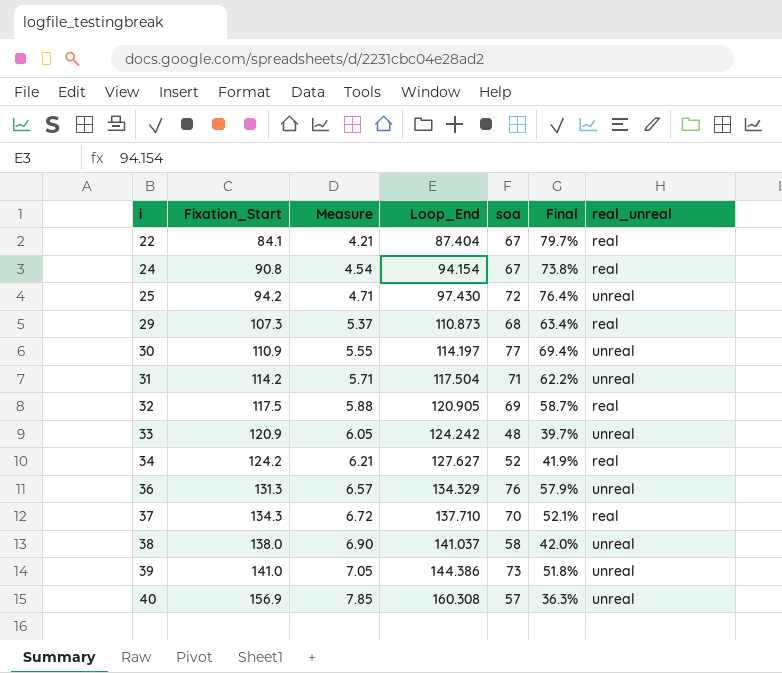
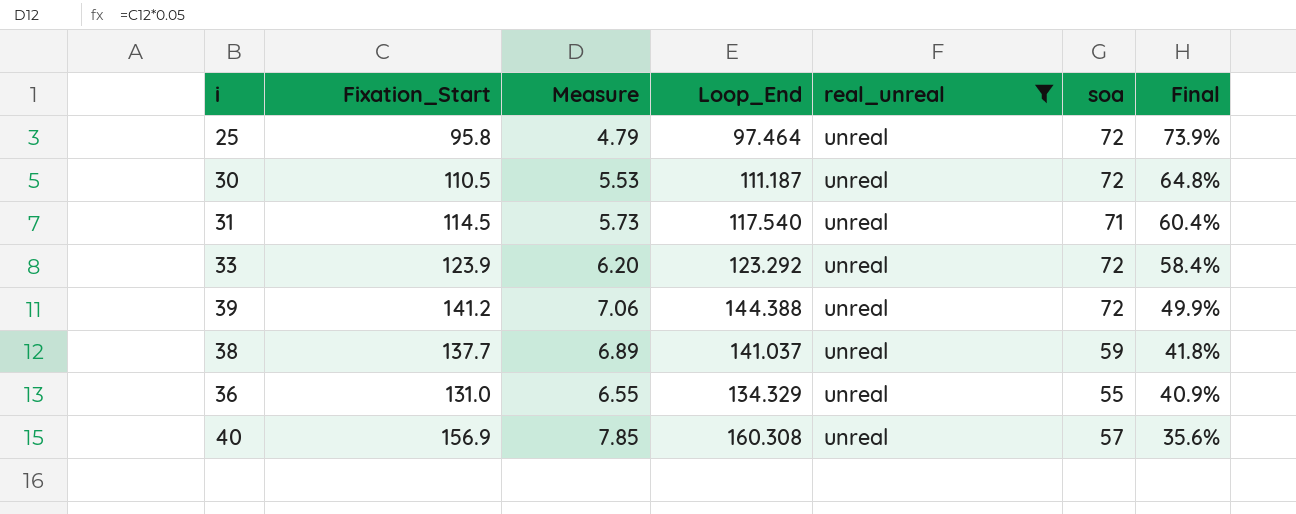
filter: none -> real_unreal = unreal
row order: i ascending -> Final descending
column real_unreal | position: 7 -> 5
column Final | formula: [soa] / [Fixation_Start] -> [soa] / [Loop_End]
25 | Fixation_Start: 94.2 -> 95.8
25 | Measure: 4.71 -> 4.79
25 | Loop_End: 97.430 -> 97.464
30 | Fixation_Start: 110.9 -> 110.5
30 | Measure: 5.55 -> 5.53
30 | Loop_End: 114.197 -> 111.187
30 | soa: 77 -> 72
31 | Fixation_Start: 114.2 -> 114.5
31 | Measure: 5.71 -> 5.73
31 | Loop_End: 117.504 -> 117.540
33 | Fixation_Start: 120.9 -> 123.9
33 | Measure: 6.05 -> 6.20
33 | Loop_End: 124.242 -> 123.292
33 | soa: 48 -> 72
39 | Fixation_Start: 141.0 -> 141.2
39 | Measure: 7.05 -> 7.06
39 | Loop_End: 144.386 -> 144.388
39 | soa: 73 -> 72
38 | Fixation_Start: 138.0 -> 137.7
38 | Measure: 6.90 -> 6.89
38 | soa: 58 -> 59
36 | Fixation_Start: 131.3 -> 131.0
36 | Measure: 6.57 -> 6.55
36 | soa: 76 -> 55

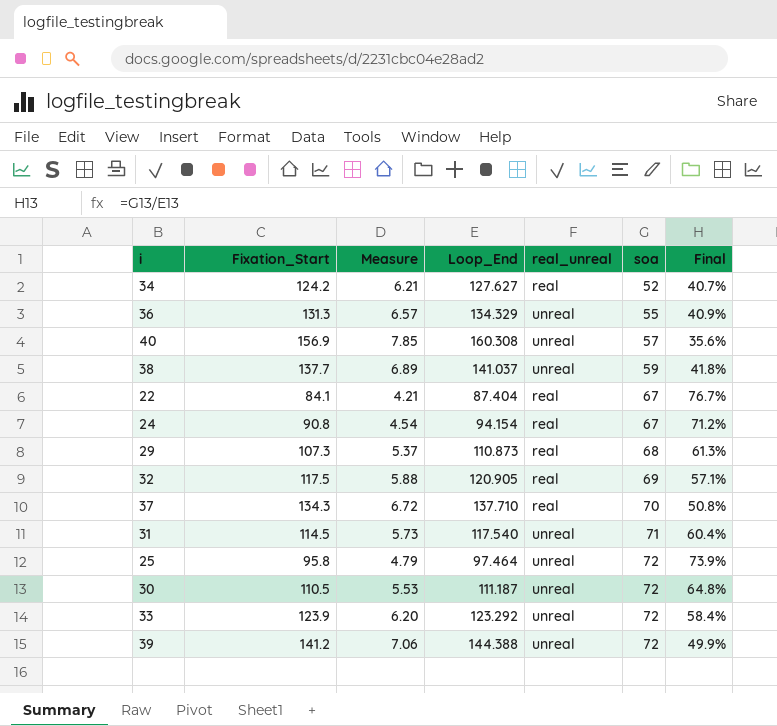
filter: real_unreal = unreal -> none
row order: Final descending -> soa ascending
36 | Fixation_Start: 131.0 -> 131.3
36 | Measure: 6.55 -> 6.57

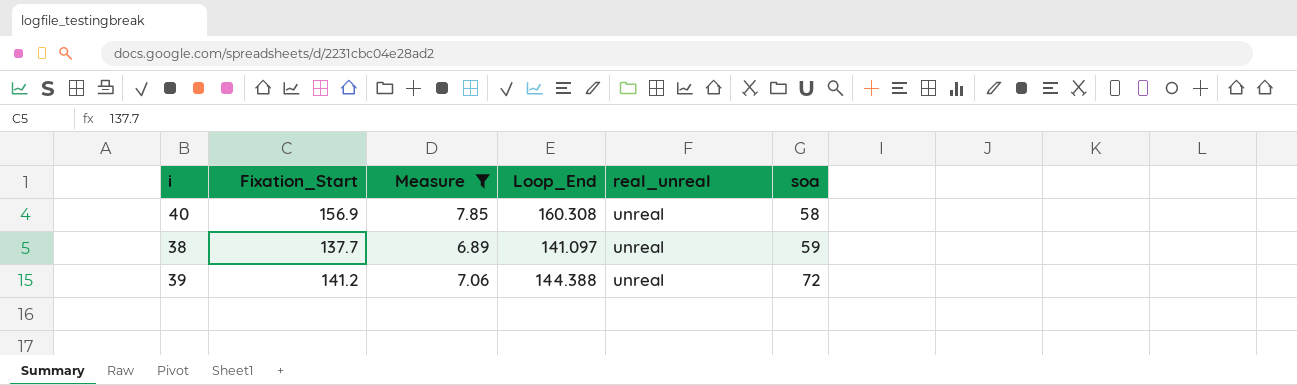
filter: none -> Measure >= 6.89
column Final | formula: [soa] / [Loop_End] -> none
40 | soa: 57 -> 58
38 | Loop_End: 141.037 -> 141.097

